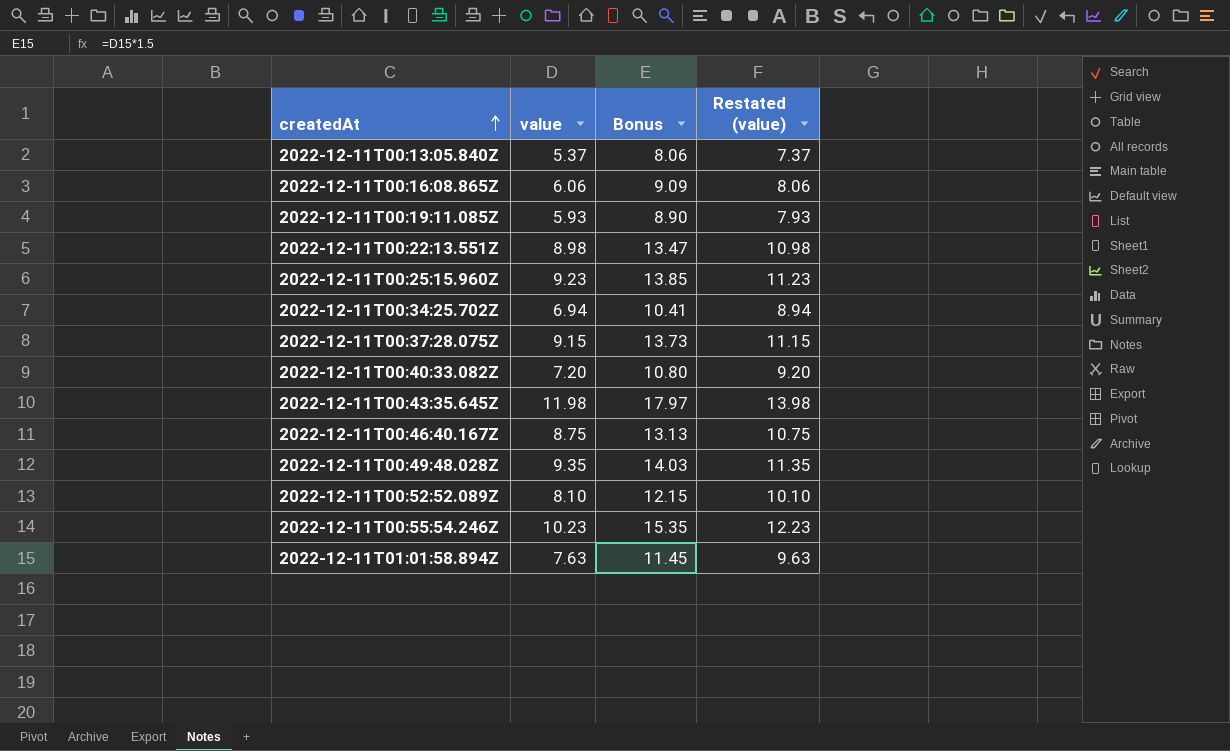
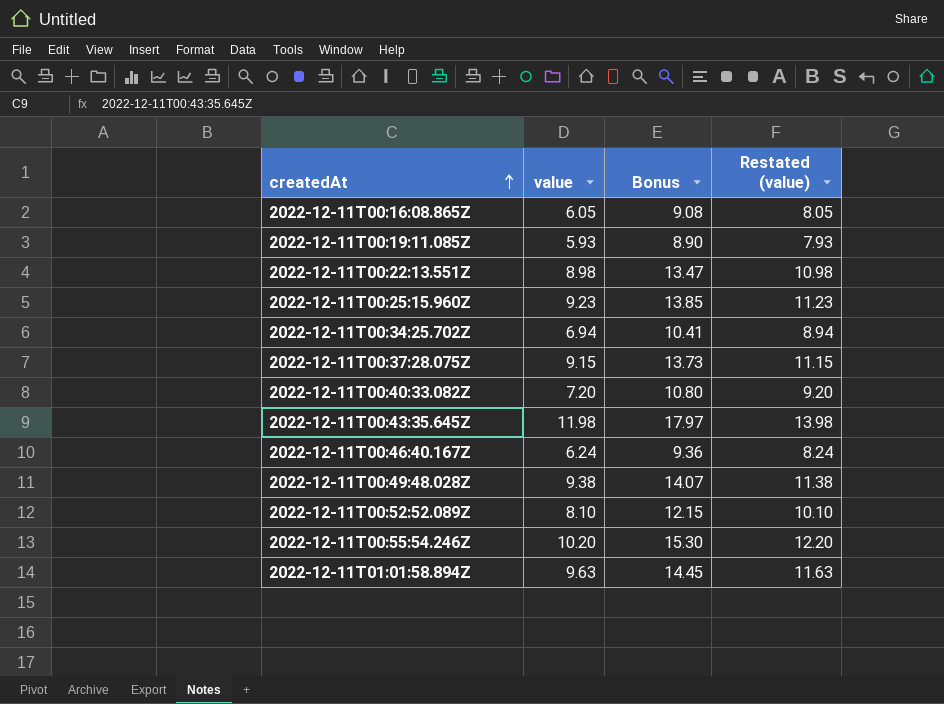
row 2022-12-11T00:13:05.840Z: 5.37 | 8.06 | 7.37 -> none
2022-12-11T00:16:08.865Z | value: 6.06 -> 6.05
2022-12-11T00:16:08.865Z | Bonus: 9.09 -> 9.08
2022-12-11T00:16:08.865Z | Restated (value): 8.06 -> 8.05
2022-12-11T00:46:40.167Z | value: 8.75 -> 6.24
2022-12-11T00:46:40.167Z | Bonus: 13.13 -> 9.36
2022-12-11T00:46:40.167Z | Restated (value): 10.75 -> 8.24
2022-12-11T00:49:48.028Z | value: 9.35 -> 9.38
2022-12-11T00:49:48.028Z | Bonus: 14.03 -> 14.07
2022-12-11T00:49:48.028Z | Restated (value): 11.35 -> 11.38
2022-12-11T00:55:54.246Z | value: 10.23 -> 10.20
2022-12-11T00:55:54.246Z | Bonus: 15.35 -> 15.30
2022-12-11T00:55:54.246Z | Restated (value): 12.23 -> 12.20
2022-12-11T01:01:58.894Z | value: 7.63 -> 9.63
2022-12-11T01:01:58.894Z | Bonus: 11.45 -> 14.45
2022-12-11T01:01:58.894Z | Restated (value): 9.63 -> 11.63

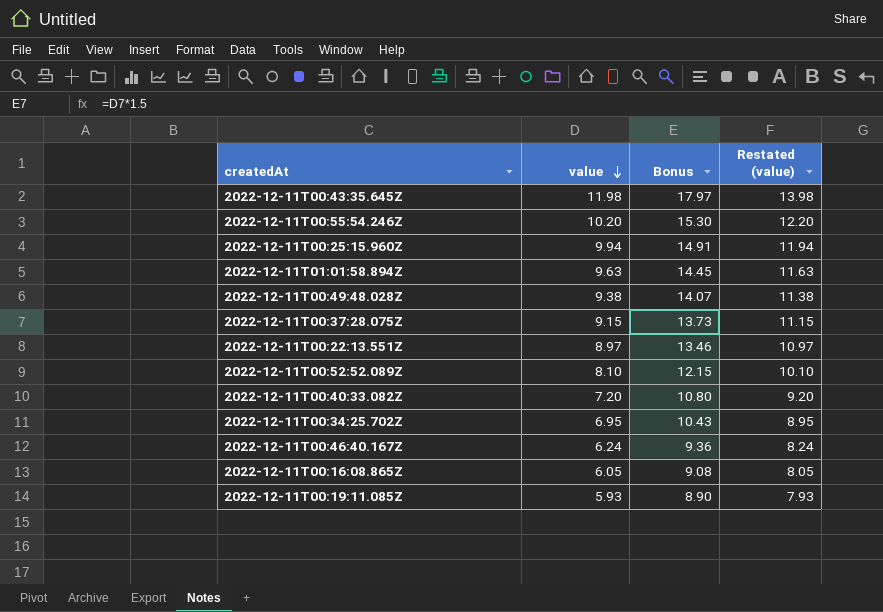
row order: createdAt ascending -> value descending
2022-12-11T00:25:15.960Z | value: 9.23 -> 9.94
2022-12-11T00:25:15.960Z | Bonus: 13.85 -> 14.91
2022-12-11T00:25:15.960Z | Restated (value): 11.23 -> 11.94
2022-12-11T00:22:13.551Z | value: 8.98 -> 8.97
2022-12-11T00:22:13.551Z | Bonus: 13.47 -> 13.46
2022-12-11T00:22:13.551Z | Restated (value): 10.98 -> 10.97
2022-12-11T00:34:25.702Z | value: 6.94 -> 6.95
2022-12-11T00:34:25.702Z | Bonus: 10.41 -> 10.43
2022-12-11T00:34:25.702Z | Restated (value): 8.94 -> 8.95

